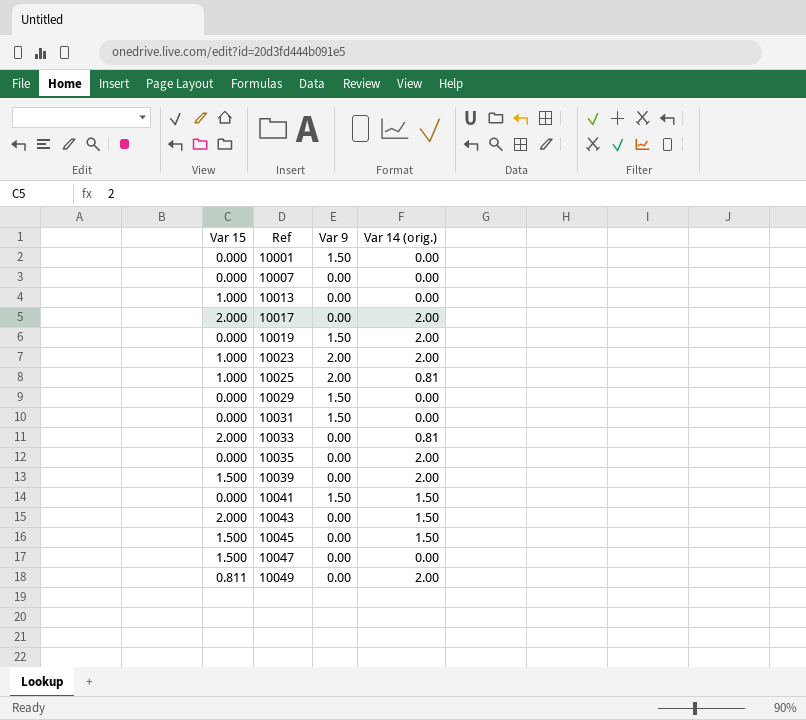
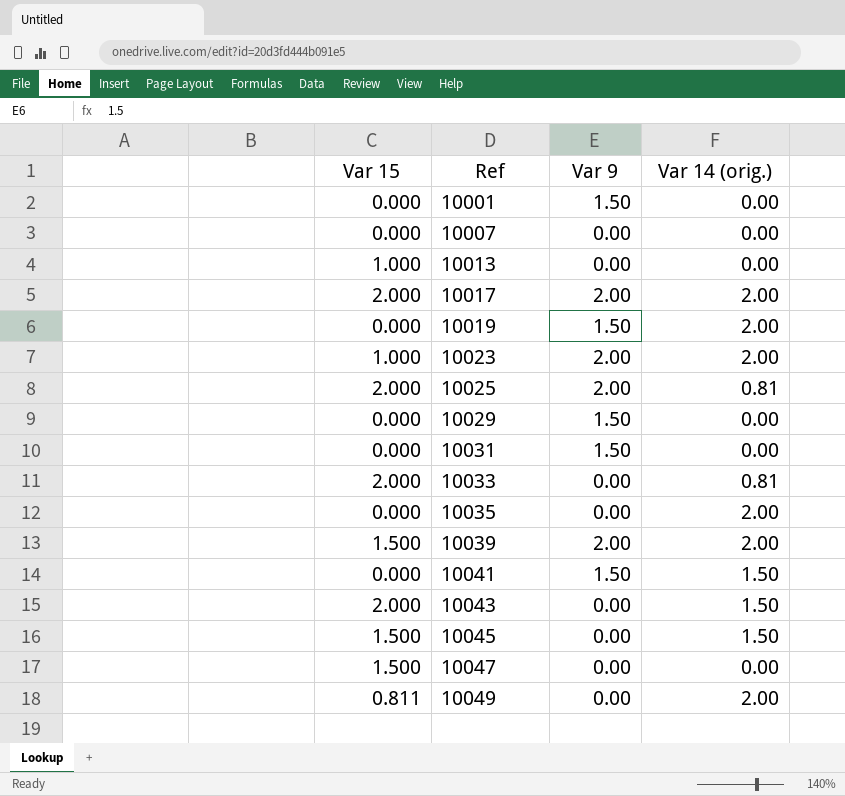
10017 | Var 9: 0.00 -> 2.00
10025 | Var 15: 1.000 -> 2.000
10039 | Var 9: 0.00 -> 2.00

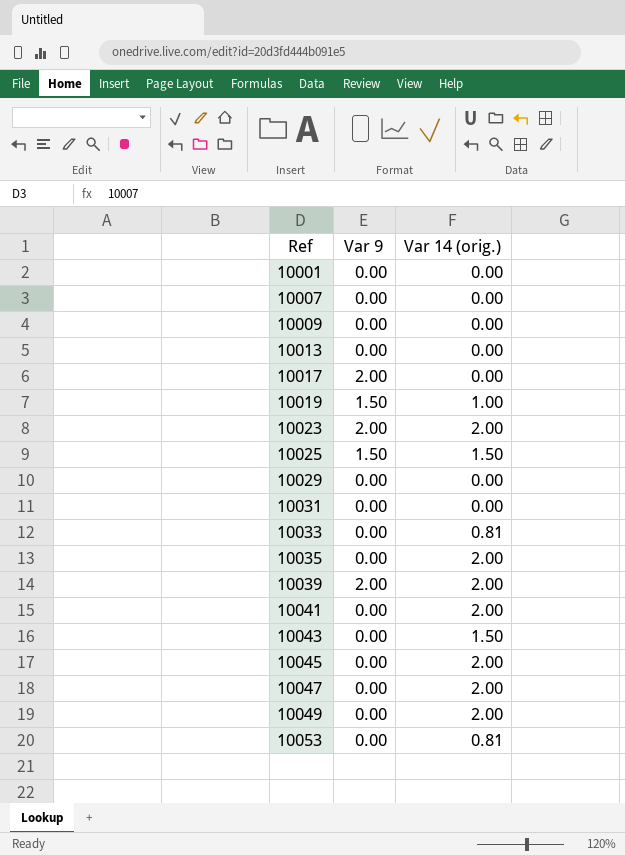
column Var 15 | position: 1 -> none
10001 | Var 9: 1.50 -> 0.00
row 10009: none -> 0.00 | 0.00
10017 | Var 14 (orig.): 2.00 -> 0.00
10019 | Var 14 (orig.): 2.00 -> 1.00
10025 | Var 9: 2.00 -> 1.50
10025 | Var 14 (orig.): 0.81 -> 1.50
10029 | Var 9: 1.50 -> 0.00
10031 | Var 9: 1.50 -> 0.00
10041 | Var 9: 1.50 -> 0.00
10041 | Var 14 (orig.): 1.50 -> 2.00
10045 | Var 14 (orig.): 1.50 -> 2.00
10047 | Var 14 (orig.): 0.00 -> 2.00
row 10053: none -> 0.00 | 0.81

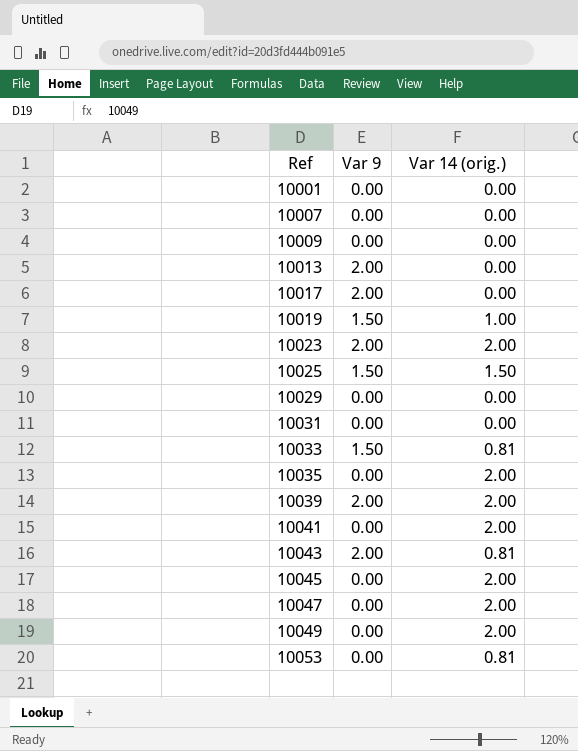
10013 | Var 9: 0.00 -> 2.00
10033 | Var 9: 0.00 -> 1.50
10043 | Var 9: 0.00 -> 2.00
10043 | Var 14 (orig.): 1.50 -> 0.81

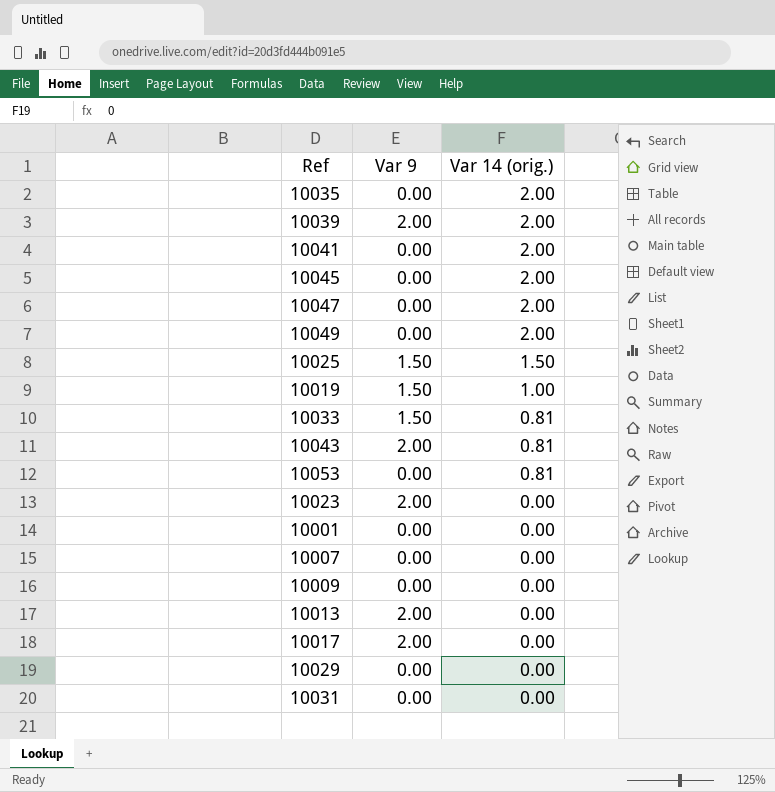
row order: Ref ascending -> Var 14 (orig.) descending
10023 | Var 14 (orig.): 2.00 -> 0.00

